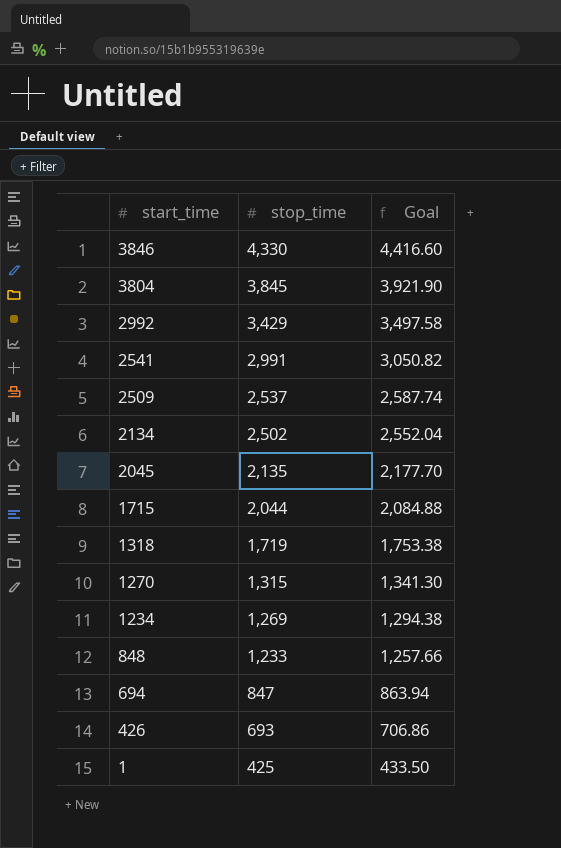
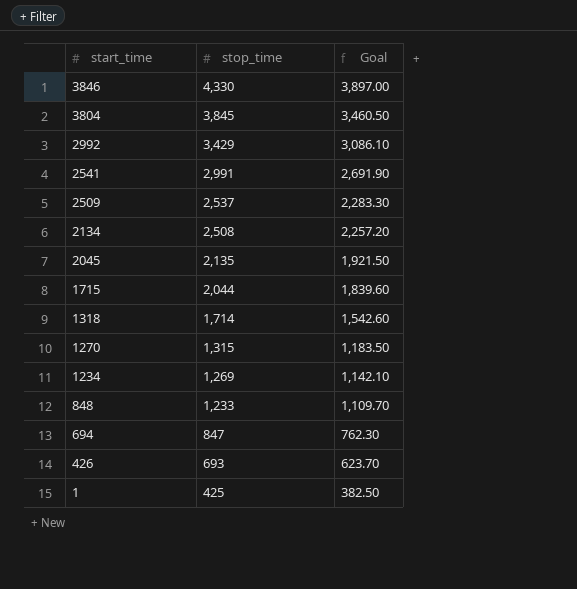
column Goal | formula: [stop_time] * 1.02 -> [stop_time] * 0.9
2134 | stop_time: 2,502 -> 2,508
1318 | stop_time: 1,719 -> 1,714

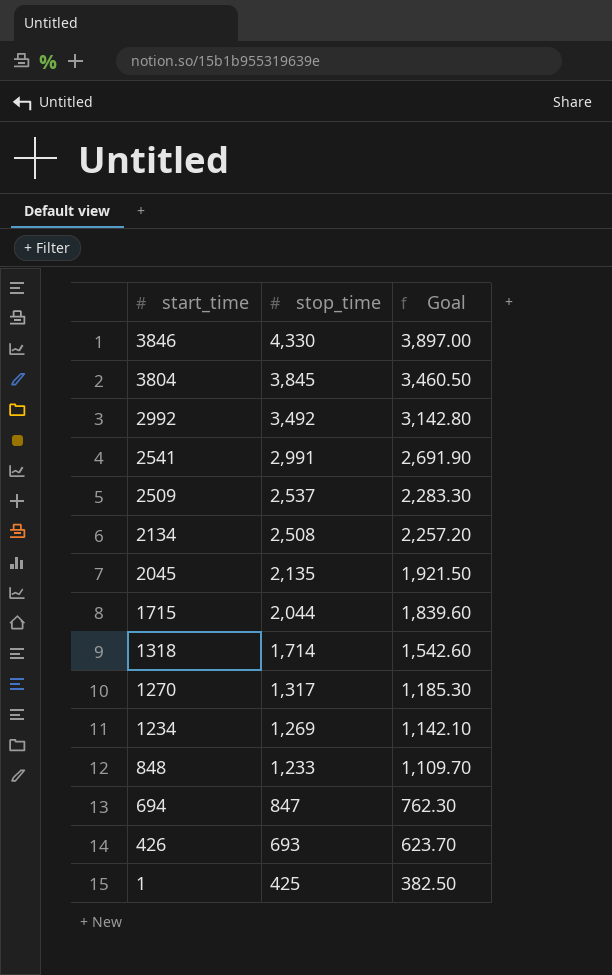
2992 | stop_time: 3,429 -> 3,492
2992 | Goal: 3,086.10 -> 3,142.80
1270 | stop_time: 1,315 -> 1,317
1270 | Goal: 1,183.50 -> 1,185.30

